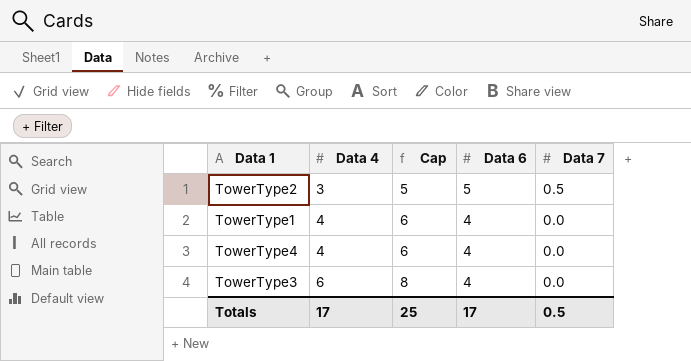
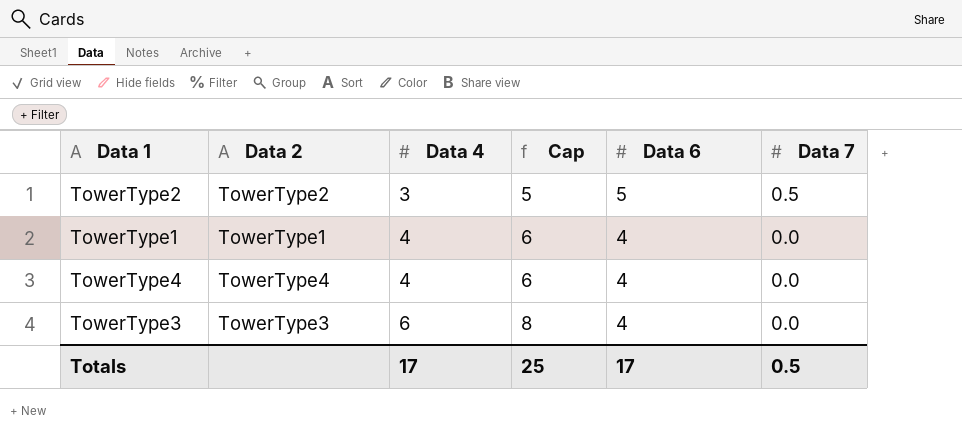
column Data 2 | position: none -> 2

